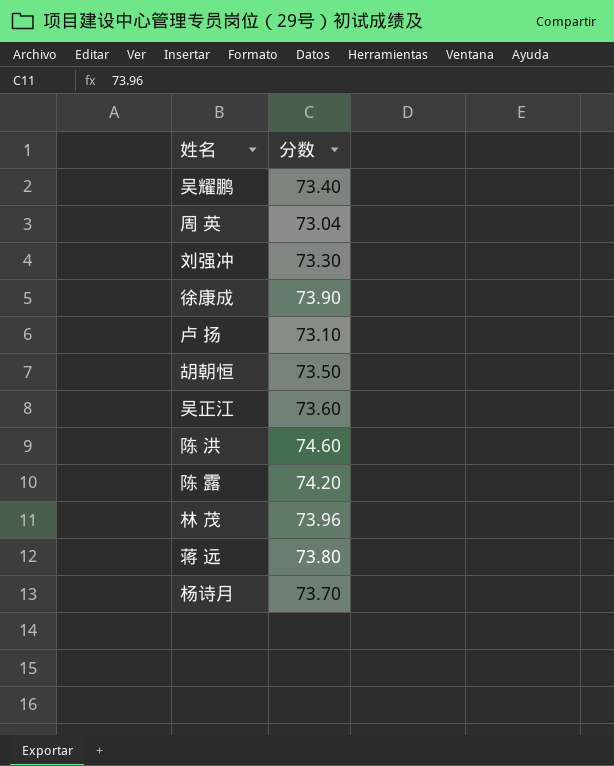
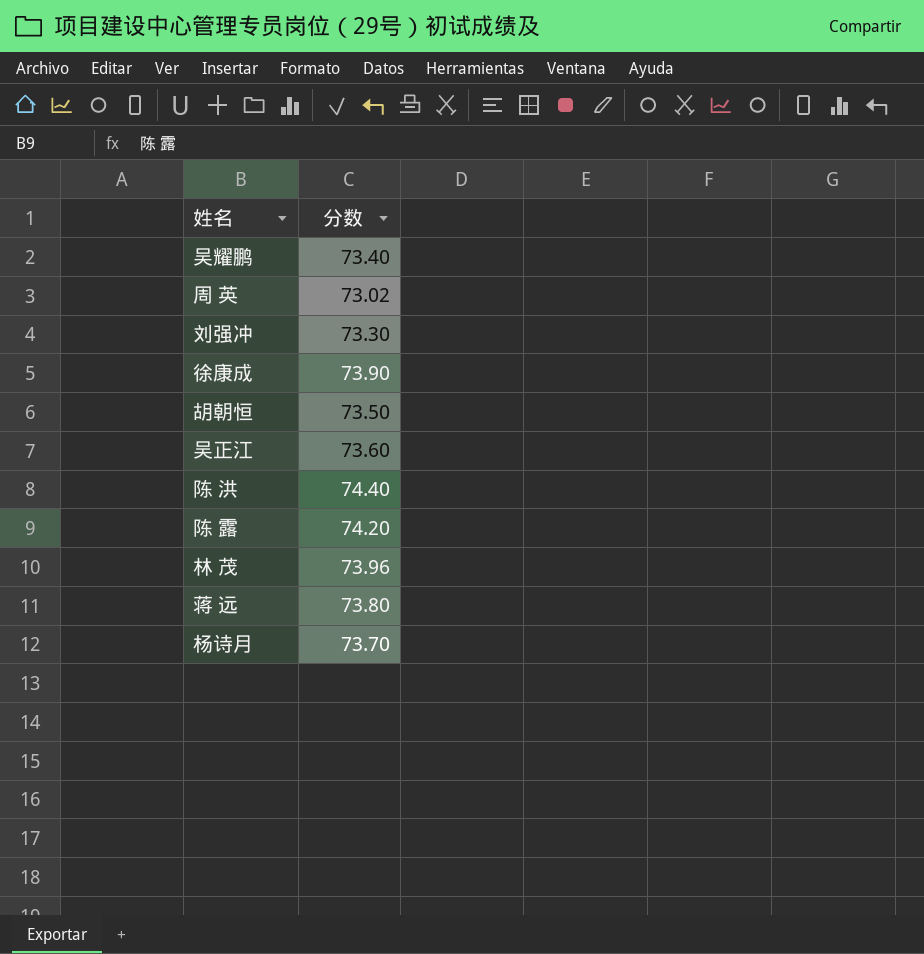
row 卢 扬: 73.10 -> none
周 英 | 分数: 73.04 -> 73.02
陈 洪 | 分数: 74.60 -> 74.40

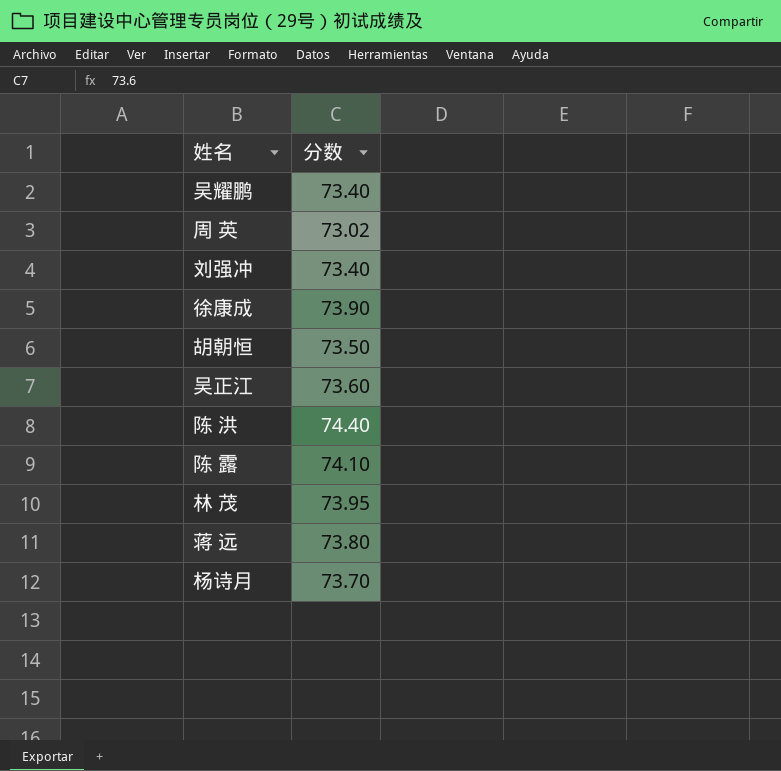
刘强冲 | 分数: 73.30 -> 73.40
陈 露 | 分数: 74.20 -> 74.10
林 茂 | 分数: 73.96 -> 73.95

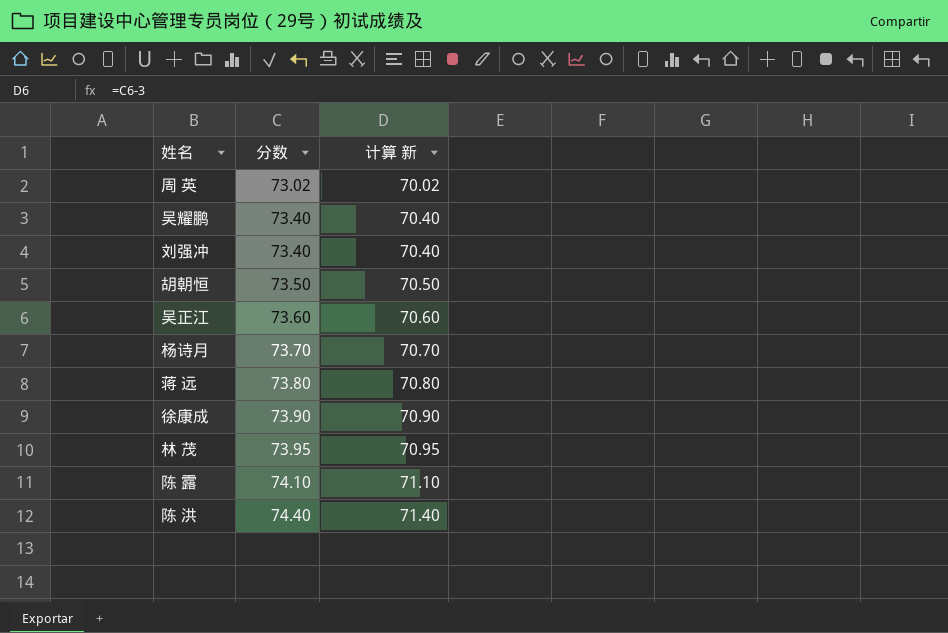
row order: none -> 分数 ascending
column 计算 新 | formula: none -> [分数] - 3

